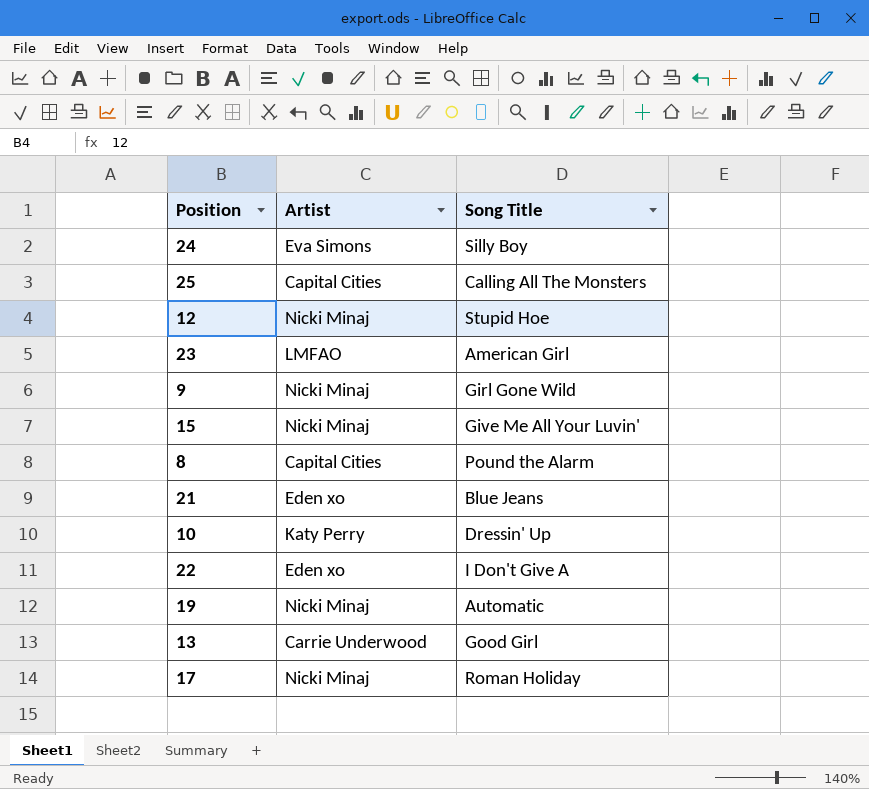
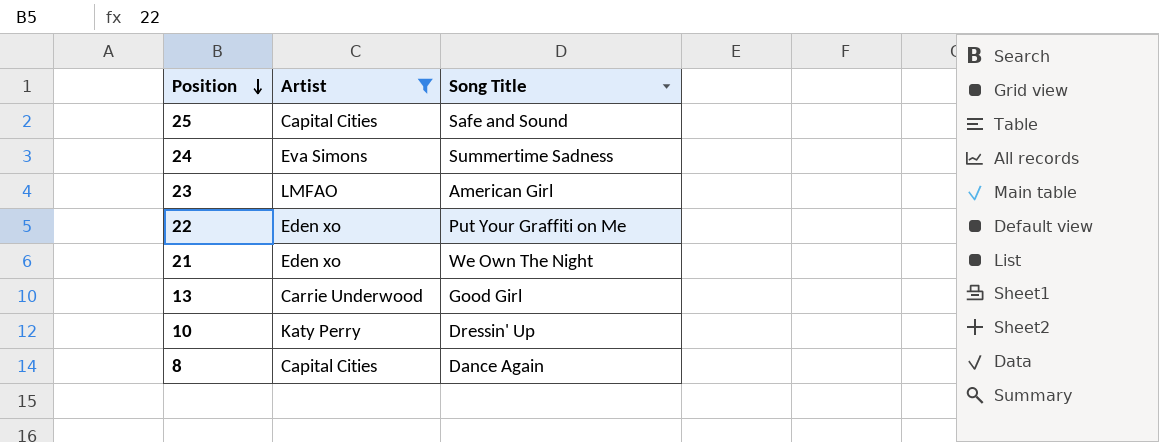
filter: none -> Artist != Nicki Minaj
row order: none -> Position descending
25 | Song Title: Calling All The Monsters -> Safe and Sound
24 | Song Title: Silly Boy -> Summertime Sadness
22 | Song Title: I Don't Give A -> Put Your Graffiti on Me
21 | Song Title: Blue Jeans -> We Own The Night
8 | Song Title: Pound the Alarm -> Dance Again

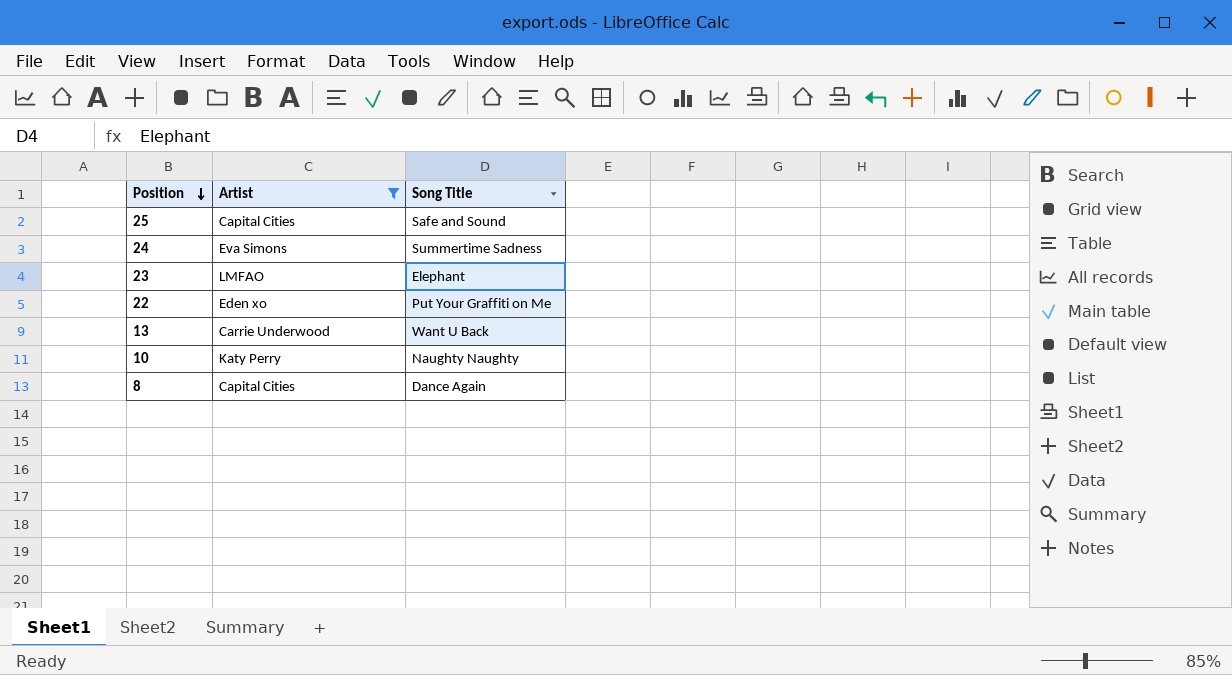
row 21: Eden xo | We Own The Night -> none
23 | Song Title: American Girl -> Elephant
13 | Song Title: Good Girl -> Want U Back
10 | Song Title: Dressin' Up -> Naughty Naughty

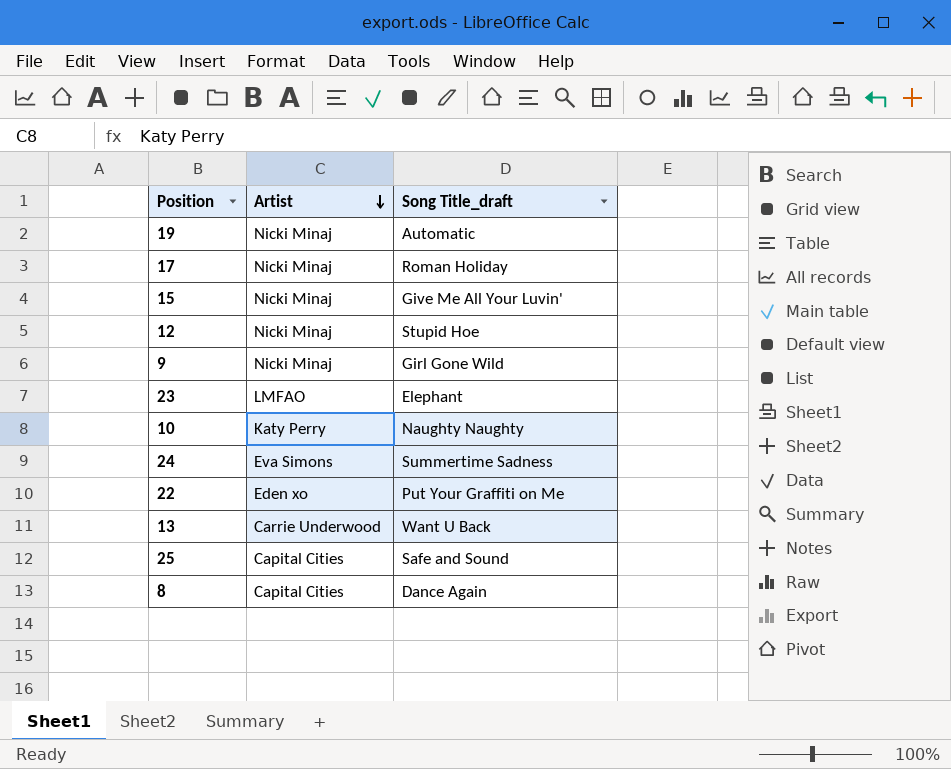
filter: Artist != Nicki Minaj -> none
row order: Position descending -> Artist descending
column name: Song Title -> Song Title_draft

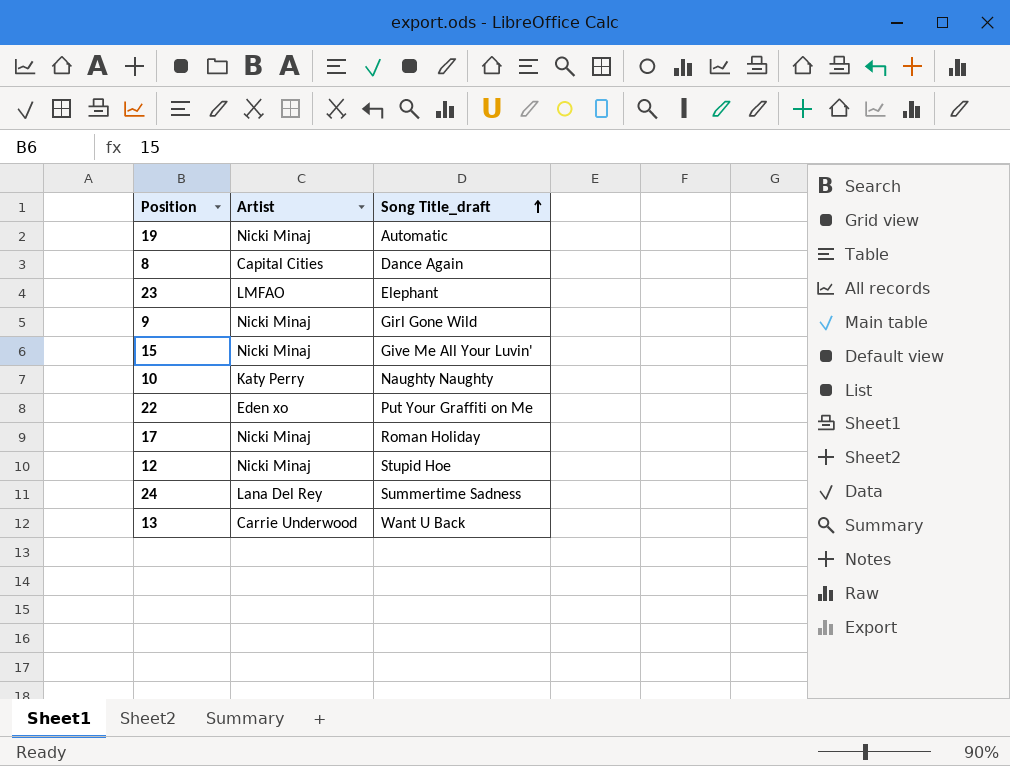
row order: Artist descending -> Song Title_draft ascending
row 25: Capital Cities | Safe and Sound -> none
24 | Artist: Eva Simons -> Lana Del Rey

